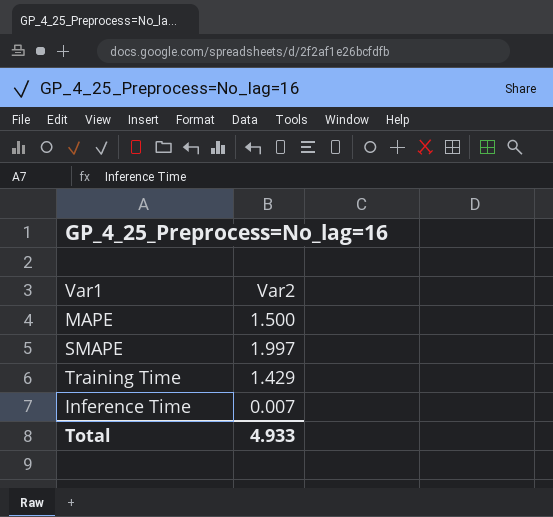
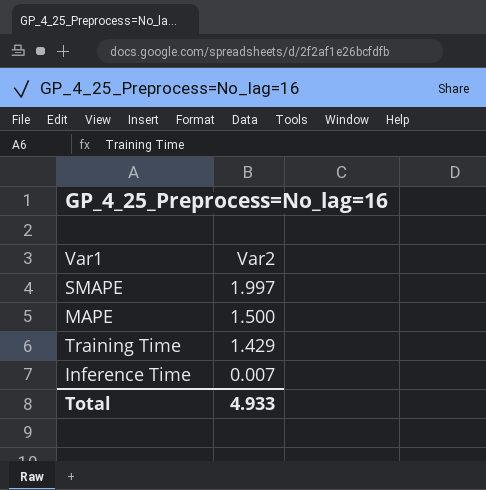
row order: none -> Var2 descending

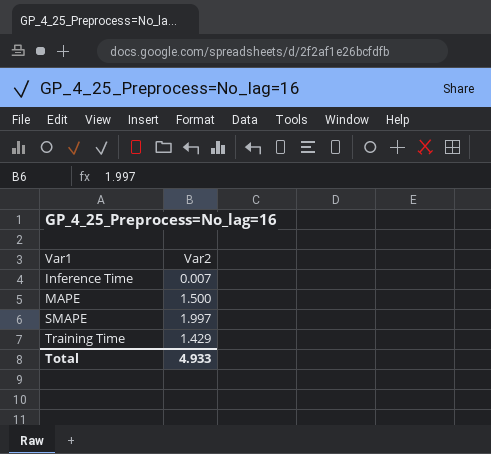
row order: Var2 descending -> Var1 ascending

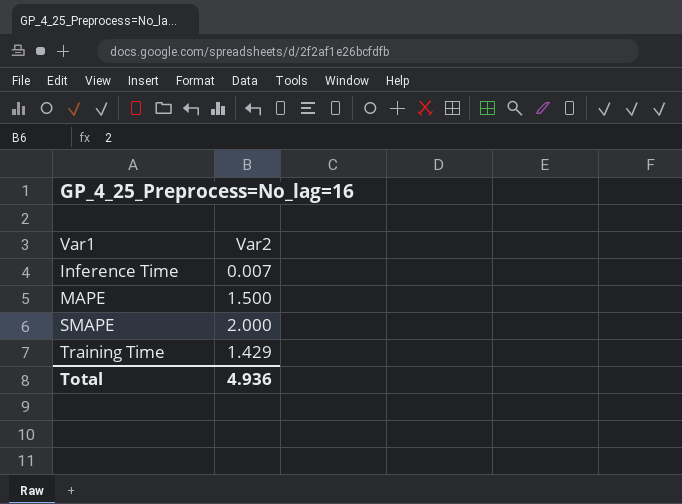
SMAPE | Var2: 1.997 -> 2.000
Total | Var2: 4.933 -> 4.936

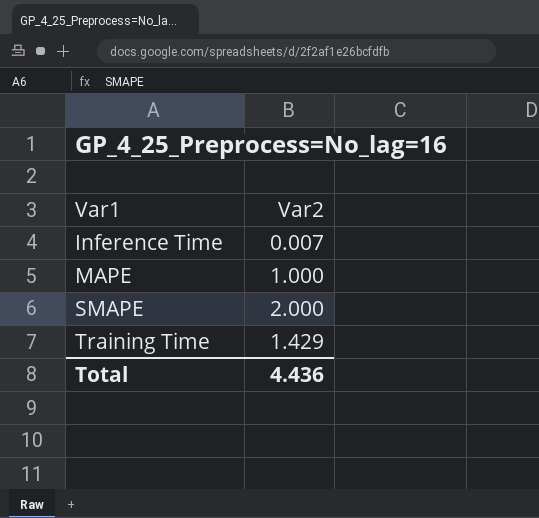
MAPE | Var2: 1.500 -> 1.000
Total | Var2: 4.936 -> 4.436

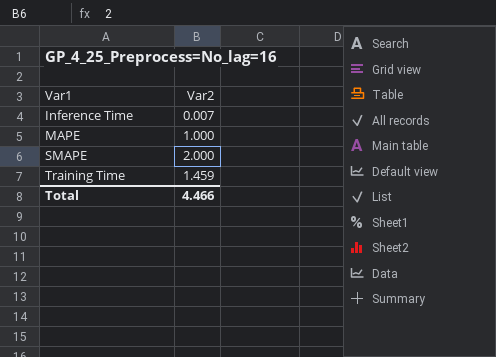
Training Time | Var2: 1.429 -> 1.459
Total | Var2: 4.436 -> 4.466

